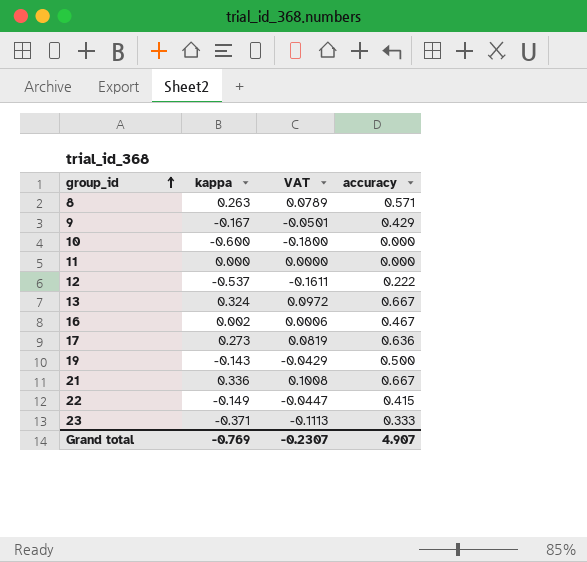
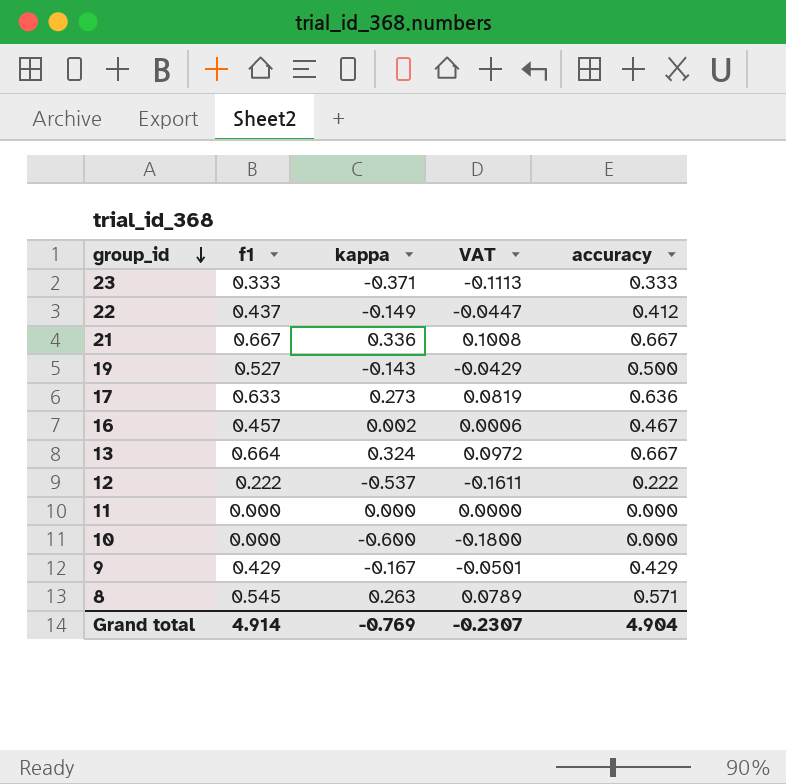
row order: group_id ascending -> group_id descending
column f1 | position: none -> 2
22 | accuracy: 0.415 -> 0.412
Grand total | accuracy: 4.907 -> 4.904

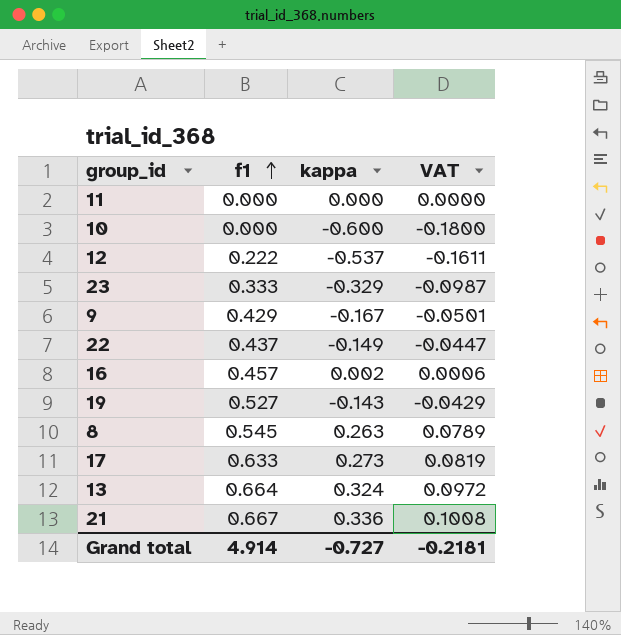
row order: group_id descending -> f1 ascending
column accuracy | position: 5 -> none
23 | kappa: -0.371 -> -0.329
23 | VAT: -0.1113 -> -0.0987
Grand total | kappa: -0.769 -> -0.727
Grand total | VAT: -0.2307 -> -0.2181

